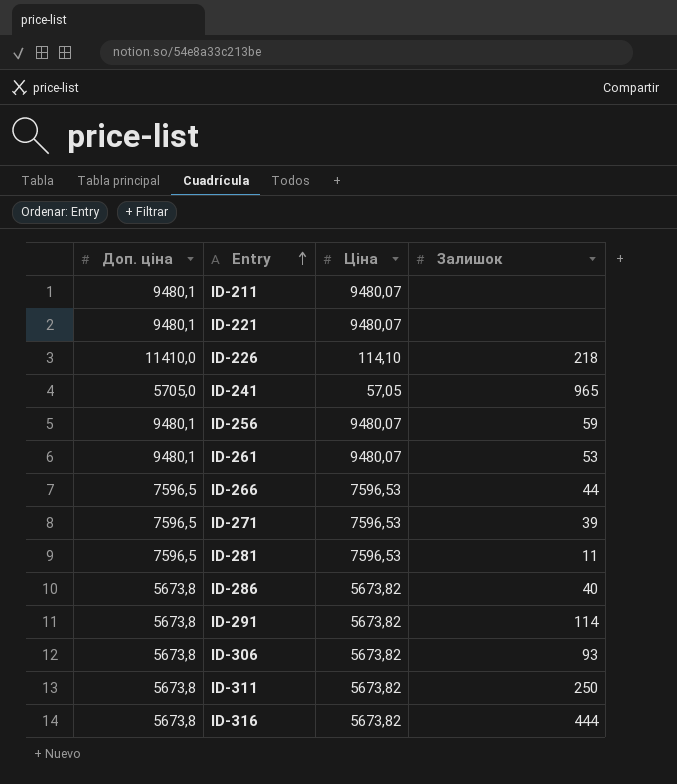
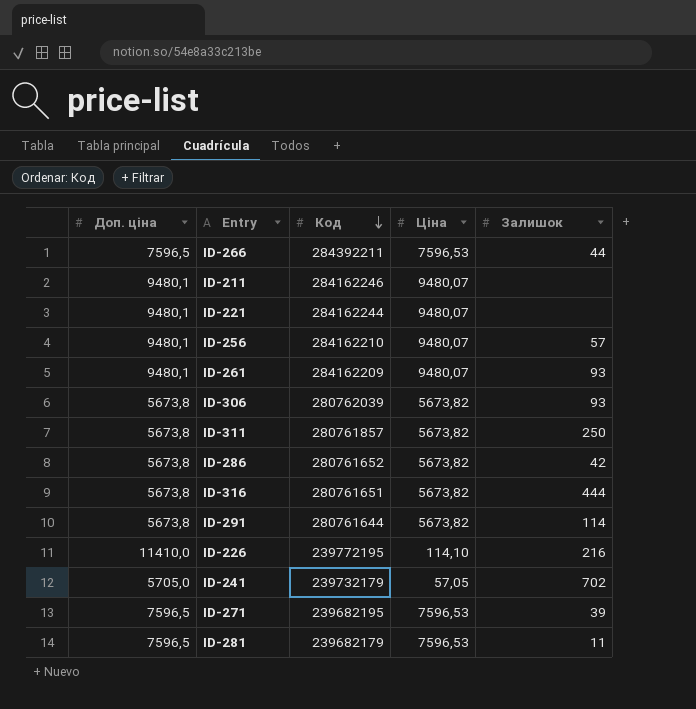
row order: Entry ascending -> Код descending
column Код | position: none -> 3
ID-256 | Залишок: 59 -> 57
ID-261 | Залишок: 53 -> 93
ID-286 | Залишок: 40 -> 42
ID-226 | Залишок: 218 -> 216
ID-241 | Залишок: 965 -> 702

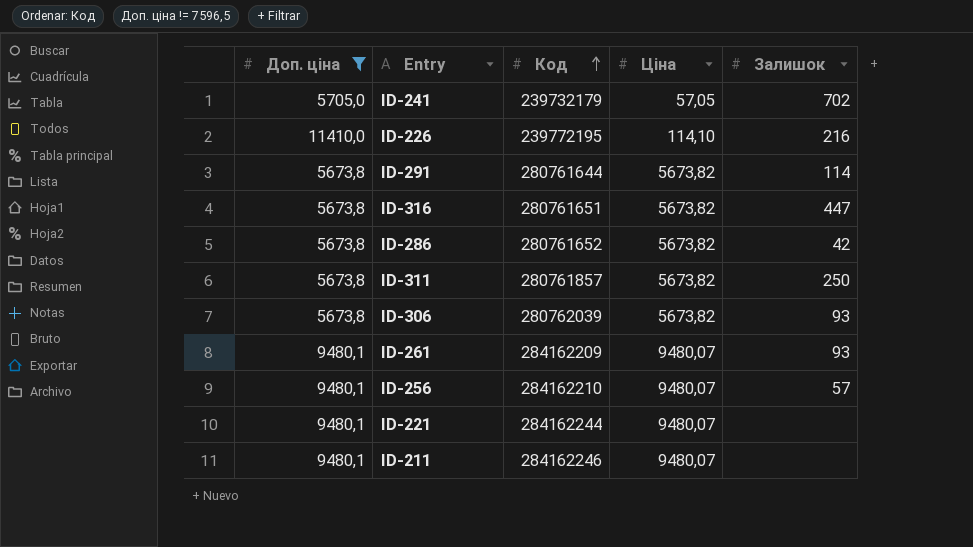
filter: none -> Доп. ціна != 7596,5
row order: Код descending -> Код ascending
ID-316 | Залишок: 444 -> 447

